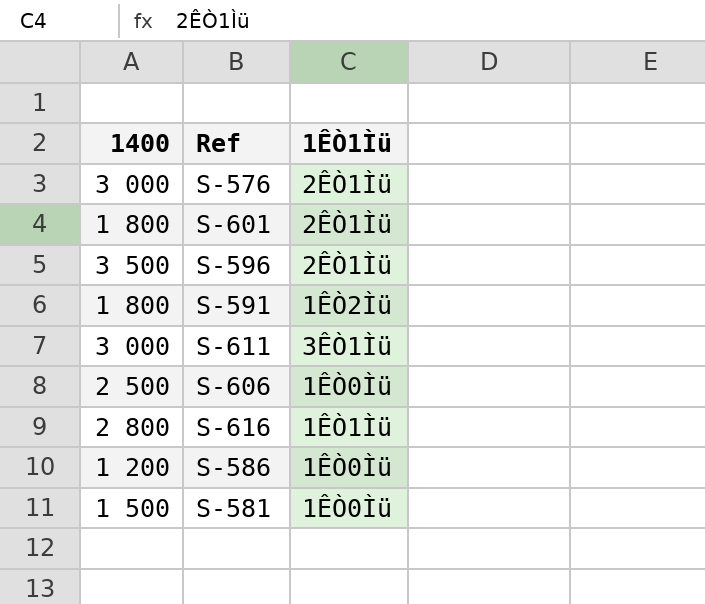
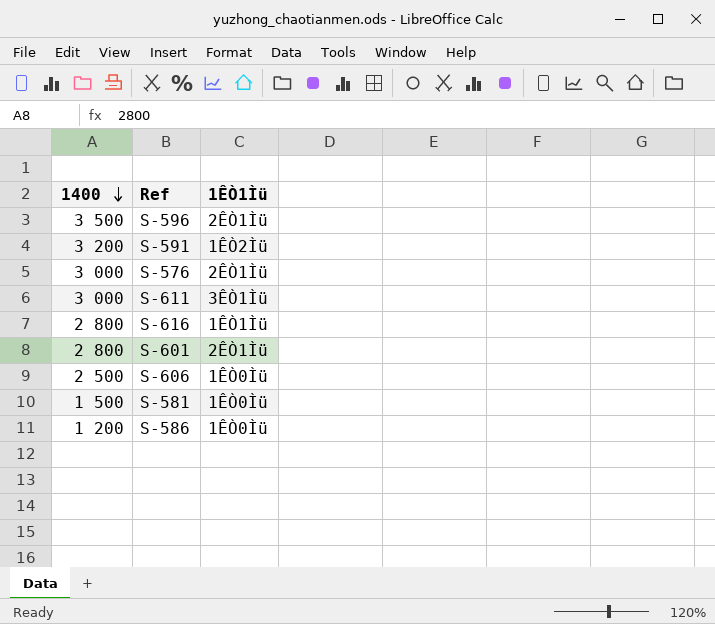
row order: none -> 1400 descending
S-591 | 1400: 1 800 -> 3 200
S-601 | 1400: 1 800 -> 2 800

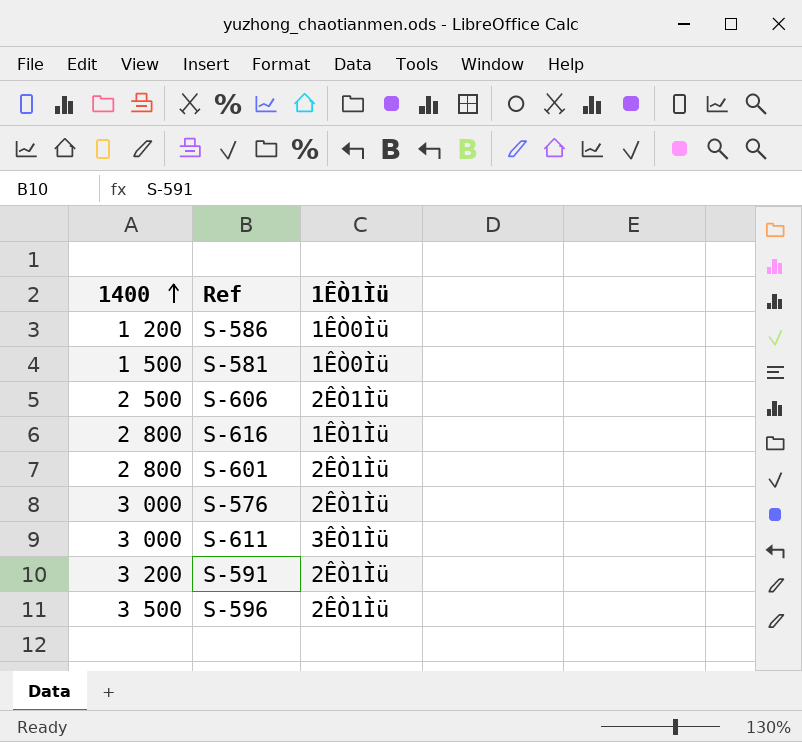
row order: 1400 descending -> 1400 ascending
S-606 | 1ÊÒ1Ìü: 1ÊÒ0Ìü -> 2ÊÒ1Ìü
S-591 | 1ÊÒ1Ìü: 1ÊÒ2Ìü -> 2ÊÒ1Ìü

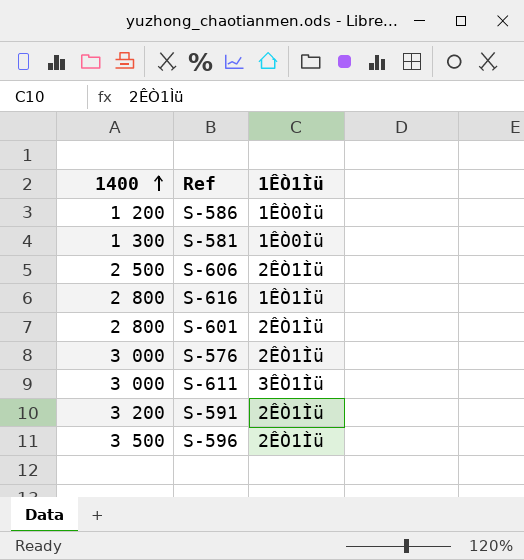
S-581 | 1400: 1 500 -> 1 300

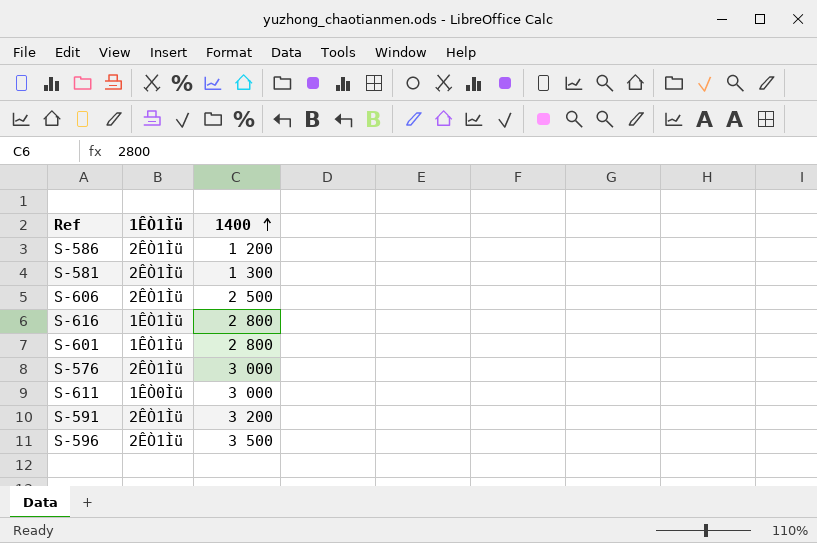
column 1400 | position: 1 -> 3
S-586 | 1ÊÒ1Ìü: 1ÊÒ0Ìü -> 2ÊÒ1Ìü
S-581 | 1ÊÒ1Ìü: 1ÊÒ0Ìü -> 2ÊÒ1Ìü
S-601 | 1ÊÒ1Ìü: 2ÊÒ1Ìü -> 1ÊÒ1Ìü
S-611 | 1ÊÒ1Ìü: 3ÊÒ1Ìü -> 1ÊÒ0Ìü

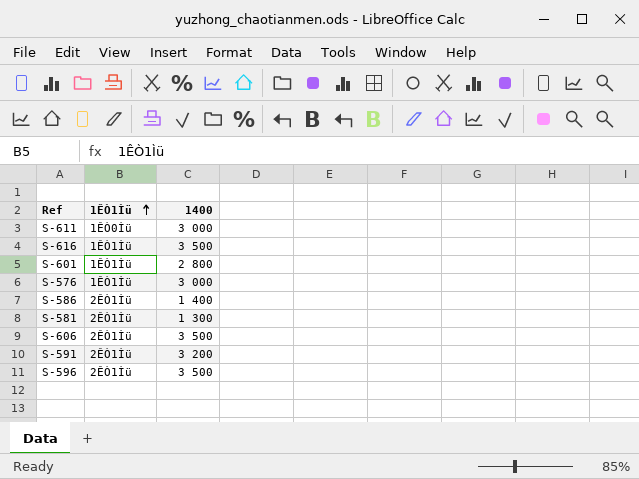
row order: 1400 ascending -> 1ÊÒ1Ìü ascending
S-616 | 1400: 2 800 -> 3 500
S-576 | 1ÊÒ1Ìü: 2ÊÒ1Ìü -> 1ÊÒ1Ìü
S-586 | 1400: 1 200 -> 1 400
S-606 | 1400: 2 500 -> 3 500

